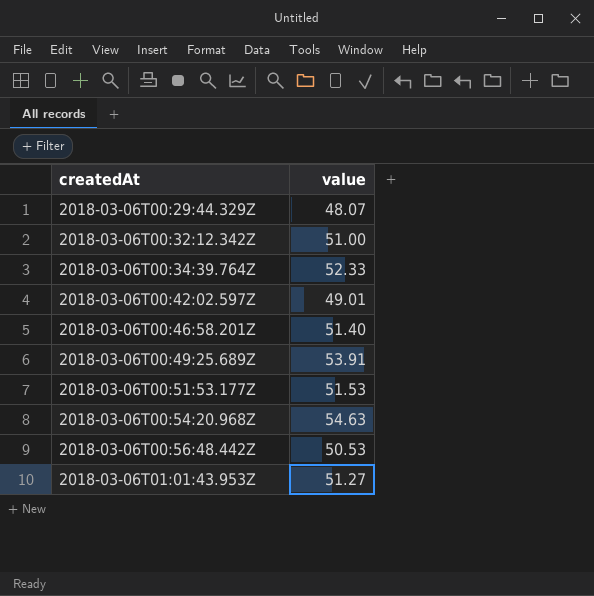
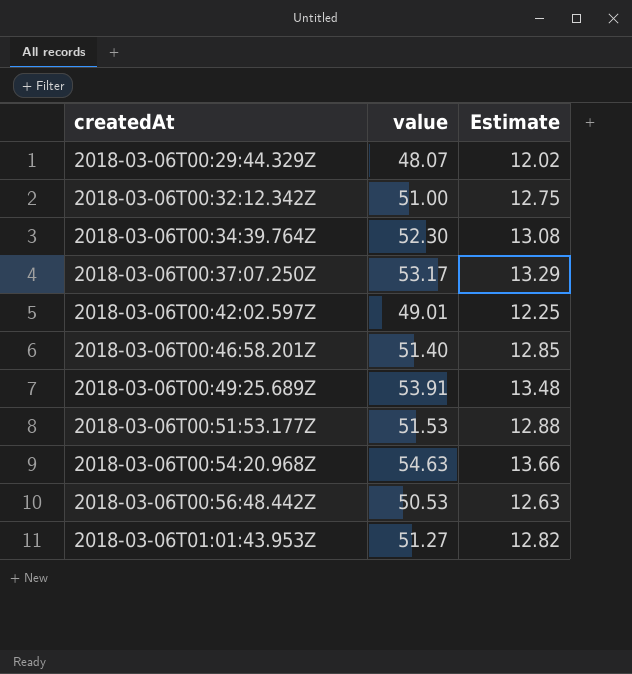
column Estimate | formula: none -> [value] * 0.25
2018-03-06T00:34:39.764Z | value: 52.33 -> 52.30
row 2018-03-06T00:37:07.250Z: none -> 53.17 | 13.29

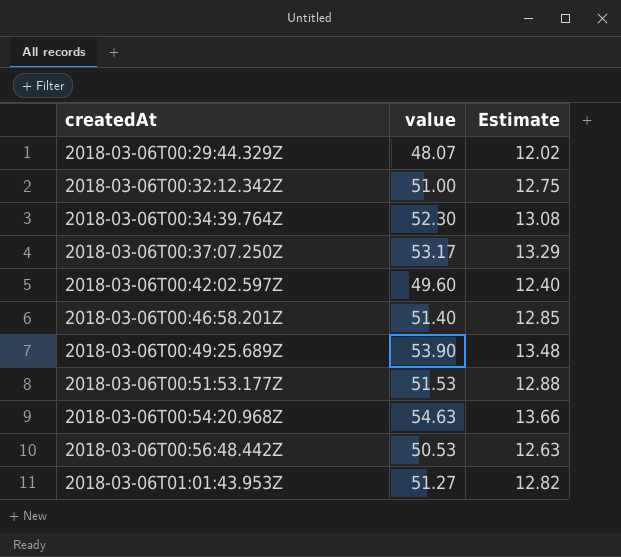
2018-03-06T00:42:02.597Z | value: 49.01 -> 49.60
2018-03-06T00:42:02.597Z | Estimate: 12.25 -> 12.40
2018-03-06T00:49:25.689Z | value: 53.91 -> 53.90

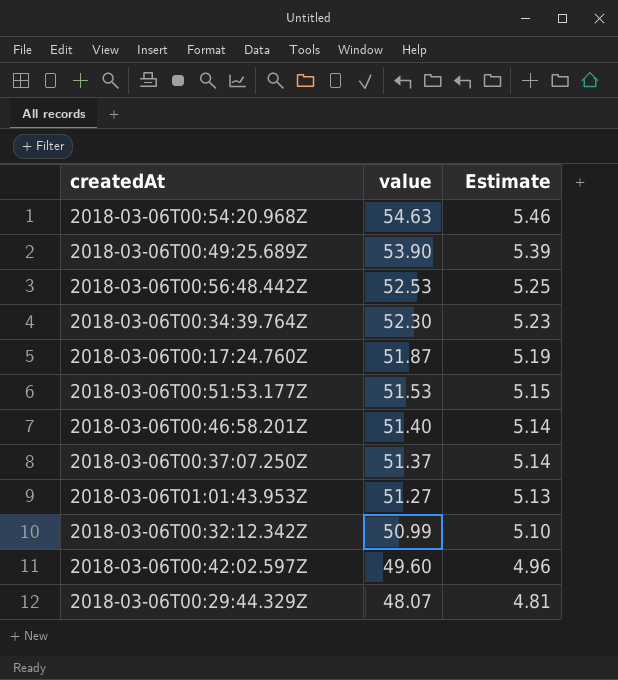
row order: createdAt ascending -> value descending
column Estimate | formula: [value] * 0.25 -> [value] * 0.1
2018-03-06T00:56:48.442Z | value: 50.53 -> 52.53
row 2018-03-06T00:17:24.760Z: none -> 51.87 | 5.19
2018-03-06T00:37:07.250Z | value: 53.17 -> 51.37
2018-03-06T00:32:12.342Z | value: 51.00 -> 50.99

